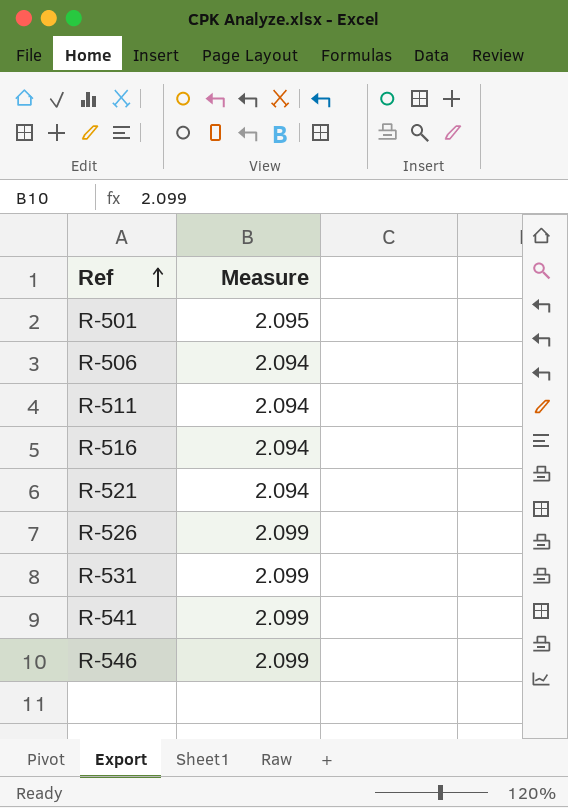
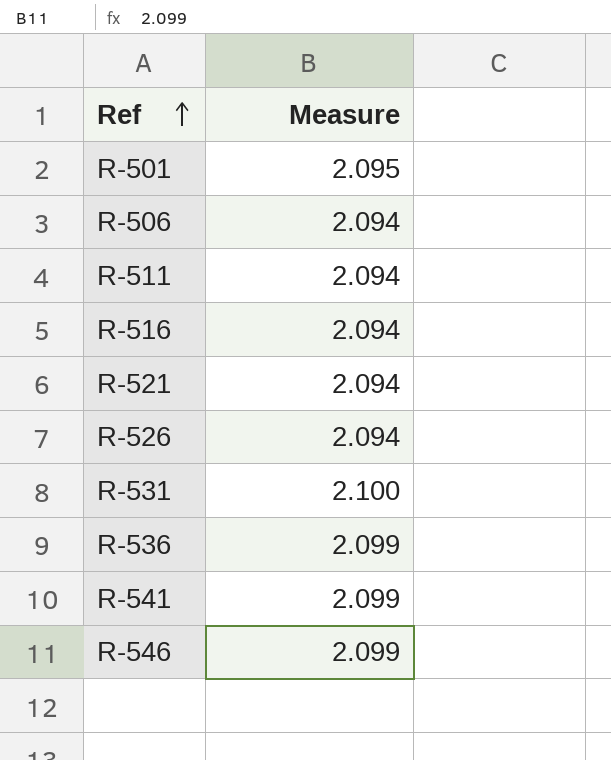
R-526 | Measure: 2.099 -> 2.094
R-531 | Measure: 2.099 -> 2.100
row R-536: none -> 2.099

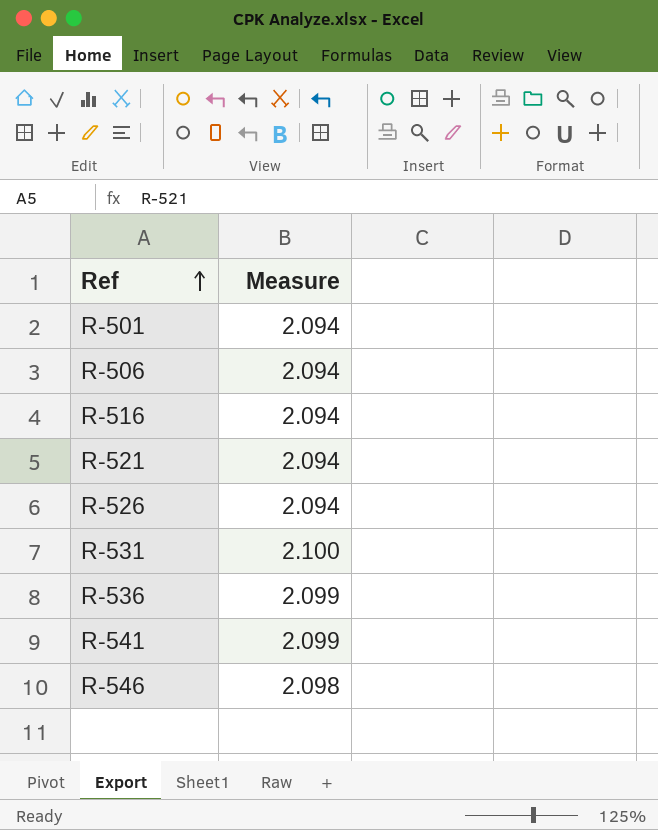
row R-511: 2.094 -> none
R-501 | Measure: 2.095 -> 2.094
R-546 | Measure: 2.099 -> 2.098

